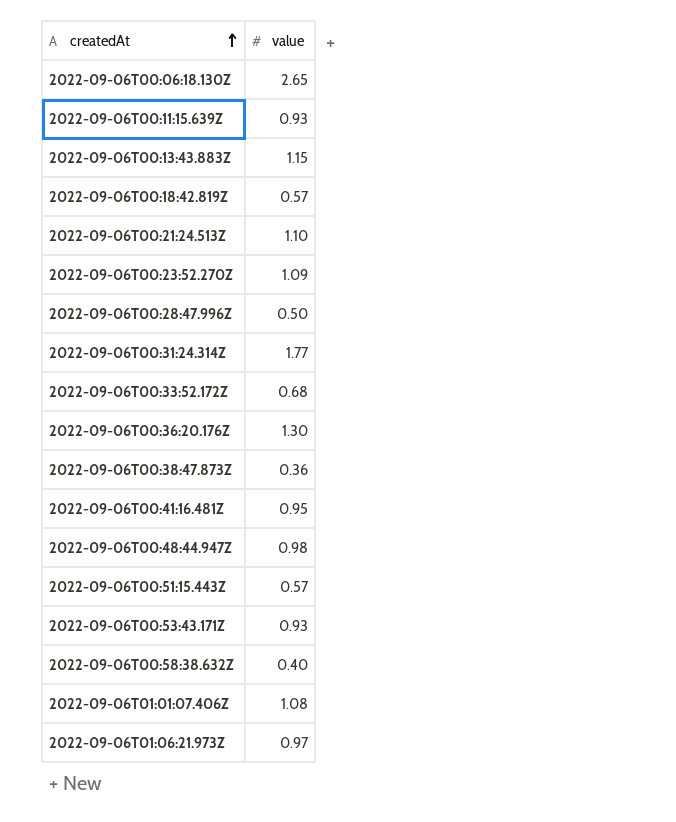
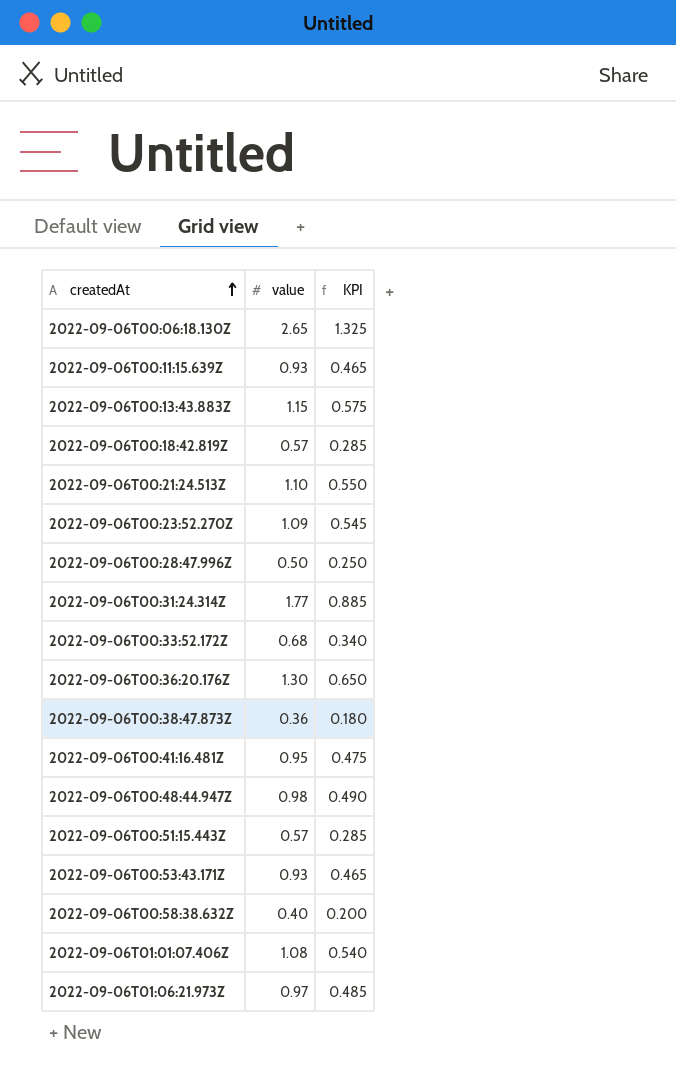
column KPI | formula: none -> [value] * 0.5

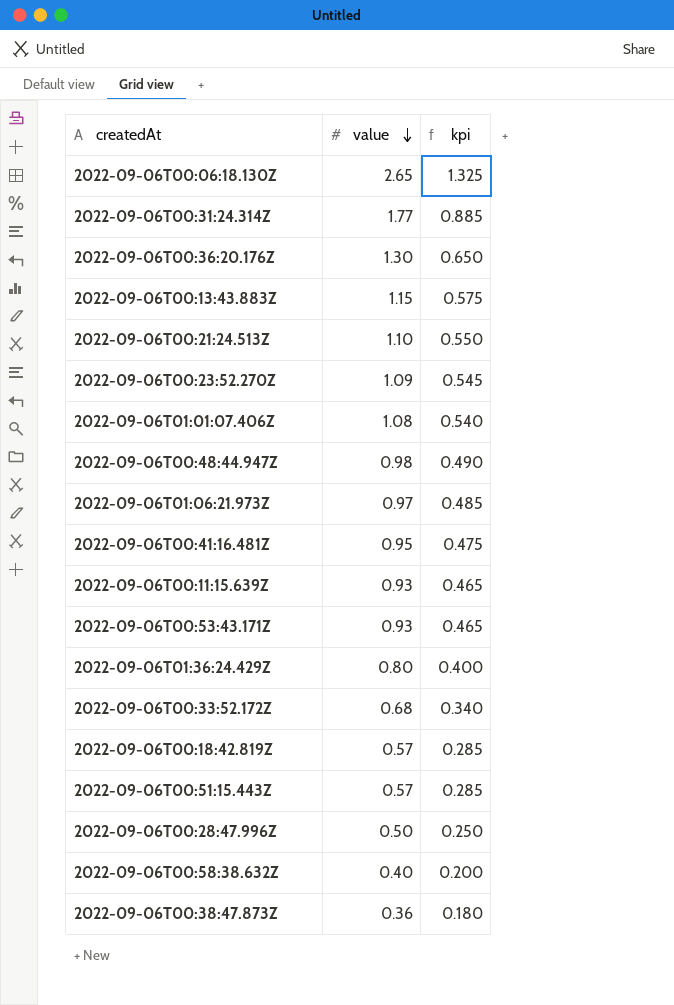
row order: createdAt ascending -> value descending
column name: KPI -> kpi
row 2022-09-06T01:36:24.429Z: none -> 0.80 | 0.400

